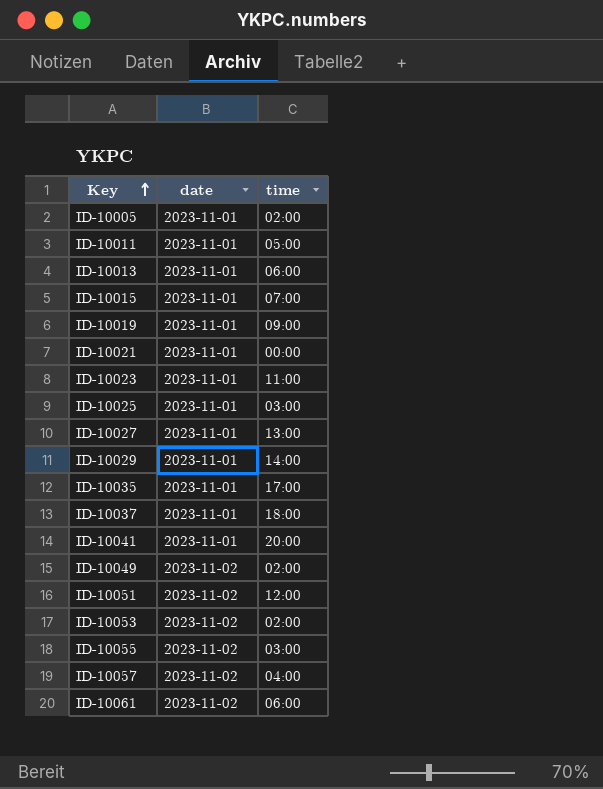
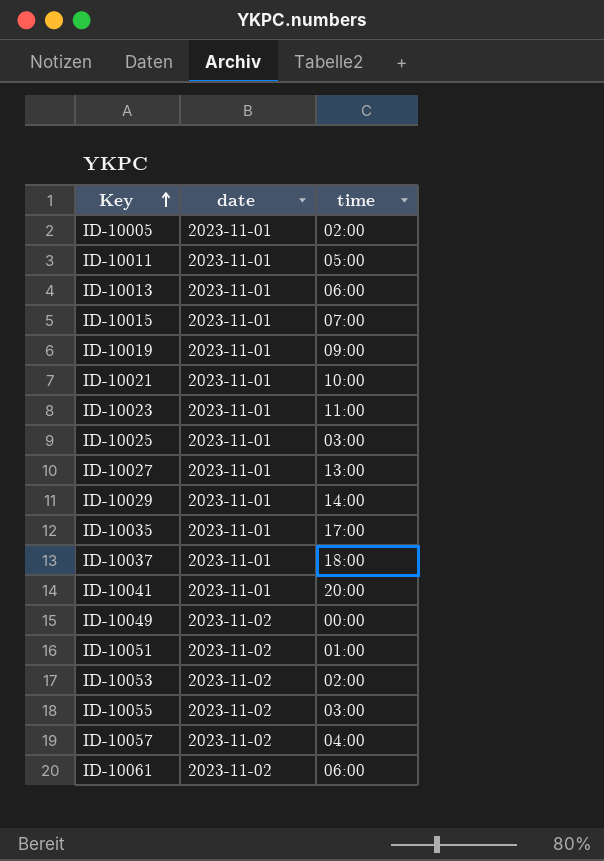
ID-10021 | time: 00:00 -> 10:00
ID-10049 | time: 02:00 -> 00:00
ID-10051 | time: 12:00 -> 01:00

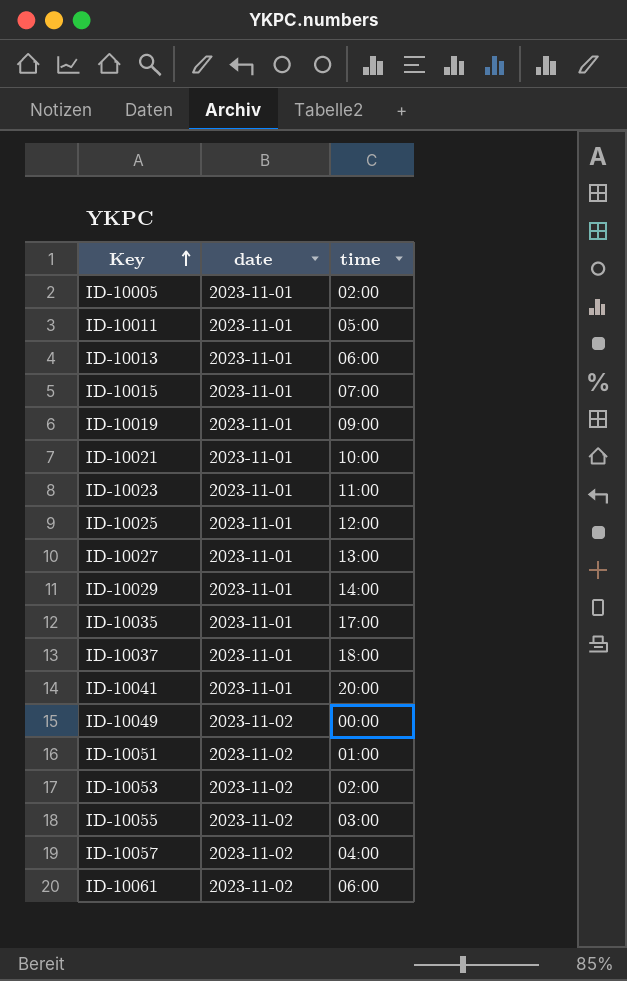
ID-10025 | time: 03:00 -> 12:00

